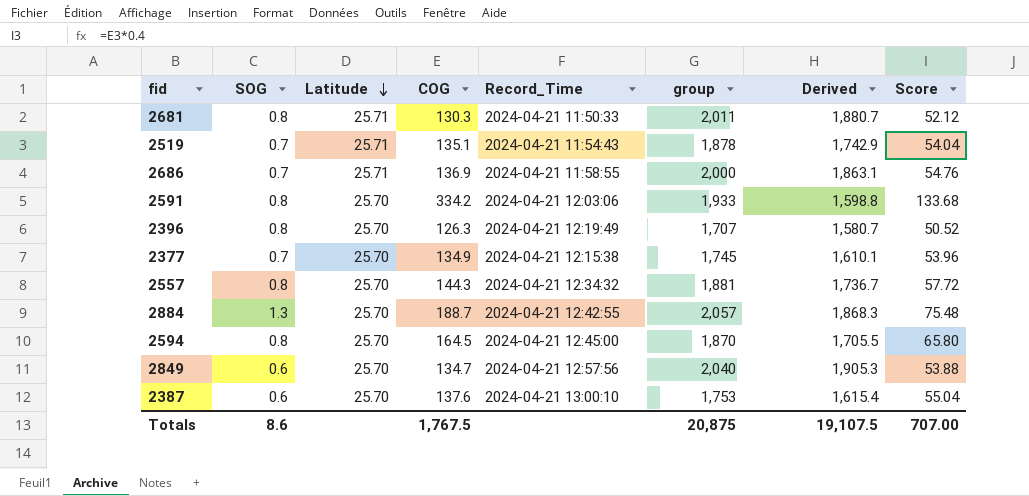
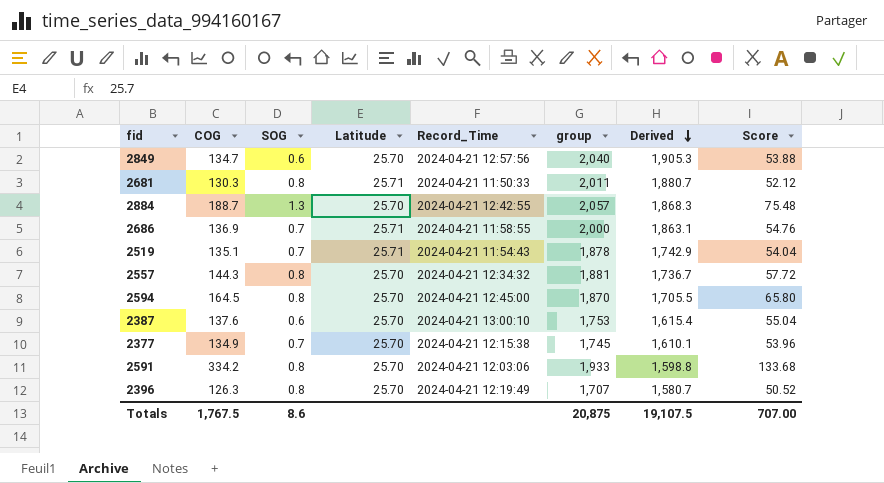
row order: Latitude descending -> Derived descending
column COG | position: 4 -> 2

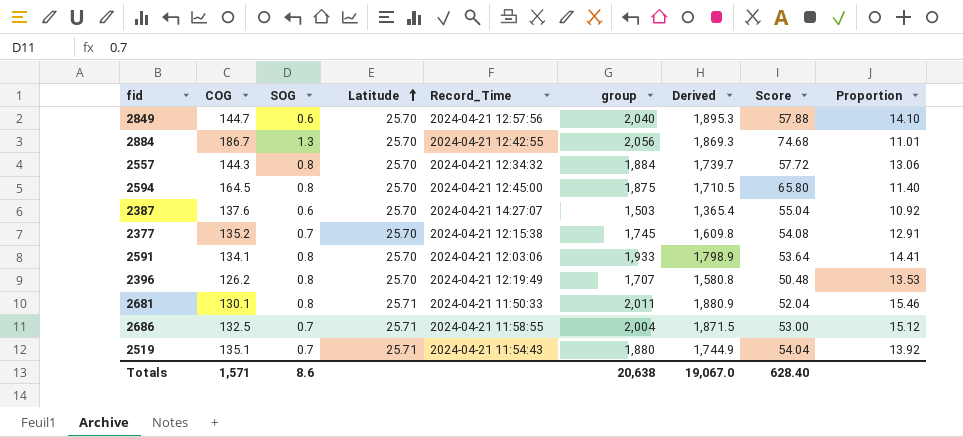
row order: Derived descending -> Latitude ascending
column Proportion | formula: none -> [group] / [COG]
2849 | COG: 134.7 -> 144.7
2849 | Derived: 1,905.3 -> 1,895.3
2849 | Score: 53.88 -> 57.88
2884 | COG: 188.7 -> 186.7
2884 | group: 2,057 -> 2,056
2884 | Derived: 1,868.3 -> 1,869.3
2884 | Score: 75.48 -> 74.68
2557 | group: 1,881 -> 1,884
2557 | Derived: 1,736.7 -> 1,739.7
2594 | group: 1,870 -> 1,875
2594 | Derived: 1,705.5 -> 1,710.5
2387 | Record_Time: 2024-04-21 13:00:10 -> 2024-04-21 14:27:07
2387 | group: 1,753 -> 1,503
2387 | Derived: 1,615.4 -> 1,365.4
2377 | COG: 134.9 -> 135.2
2377 | Derived: 1,610.1 -> 1,609.8
2377 | Score: 53.96 -> 54.08
2591 | COG: 334.2 -> 134.1
2591 | Derived: 1,598.8 -> 1,798.9
2591 | Score: 133.68 -> 53.64
2396 | COG: 126.3 -> 126.2
2396 | Derived: 1,580.7 -> 1,580.8
2396 | Score: 50.52 -> 50.48
2681 | COG: 130.3 -> 130.1
2681 | Derived: 1,880.7 -> 1,880.9
2681 | Score: 52.12 -> 52.04
2686 | COG: 136.9 -> 132.5
2686 | group: 2,000 -> 2,004
2686 | Derived: 1,863.1 -> 1,871.5
2686 | Score: 54.76 -> 53.00
2519 | group: 1,878 -> 1,880
2519 | Derived: 1,742.9 -> 1,744.9
Totals | COG: 1,767.5 -> 1,571
Totals | group: 20,875 -> 20,638
Totals | Derived: 19,107.5 -> 19,067.0
Totals | Score: 707.00 -> 628.40

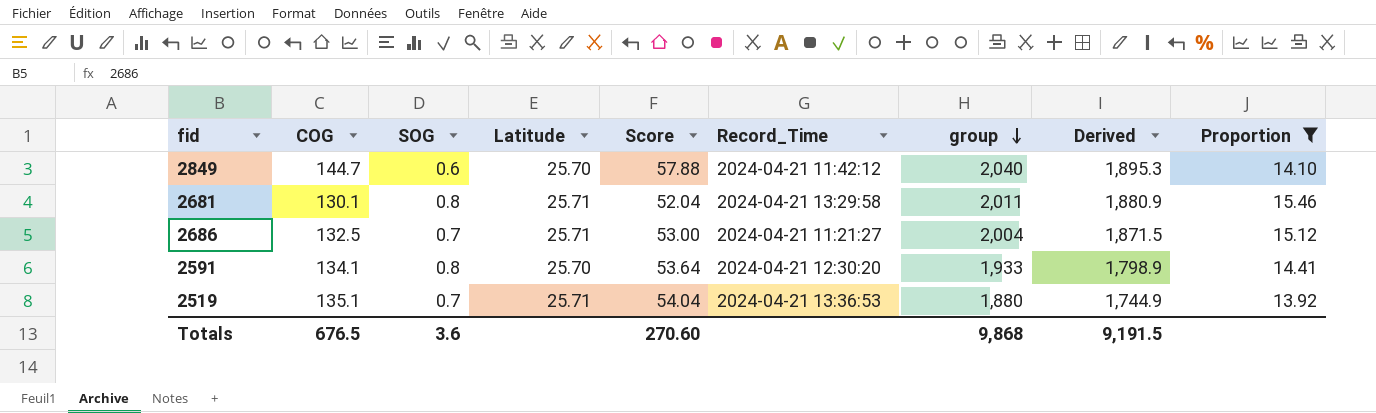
filter: none -> Proportion >= 13.92
row order: Latitude ascending -> group descending
column Score | position: 8 -> 5
2849 | Record_Time: 2024-04-21 12:57:56 -> 2024-04-21 11:42:12
2681 | Record_Time: 2024-04-21 11:50:33 -> 2024-04-21 13:29:58
2686 | Record_Time: 2024-04-21 11:58:55 -> 2024-04-21 11:21:27
2591 | Record_Time: 2024-04-21 12:03:06 -> 2024-04-21 12:30:20
2519 | Record_Time: 2024-04-21 11:54:43 -> 2024-04-21 13:36:53
Totals | COG: 1,571 -> 676.5
Totals | SOG: 8.6 -> 3.6
Totals | Score: 628.40 -> 270.60
Totals | group: 20,638 -> 9,868
Totals | Derived: 19,067.0 -> 9,191.5

